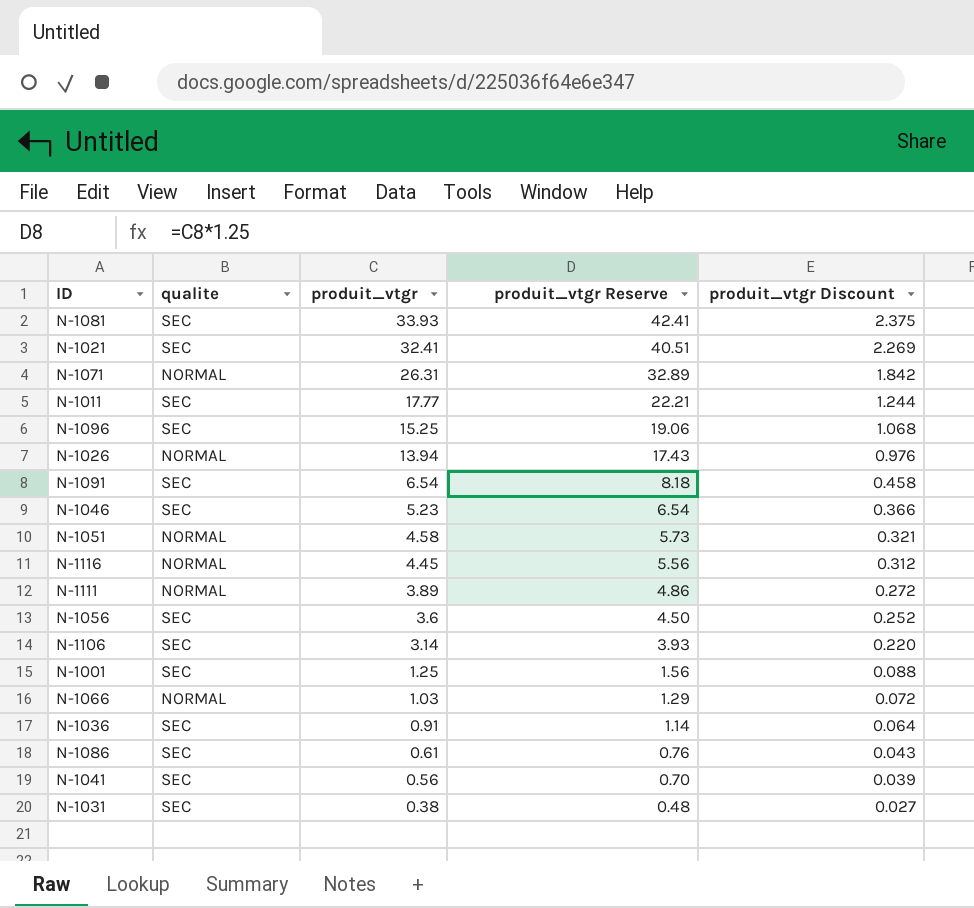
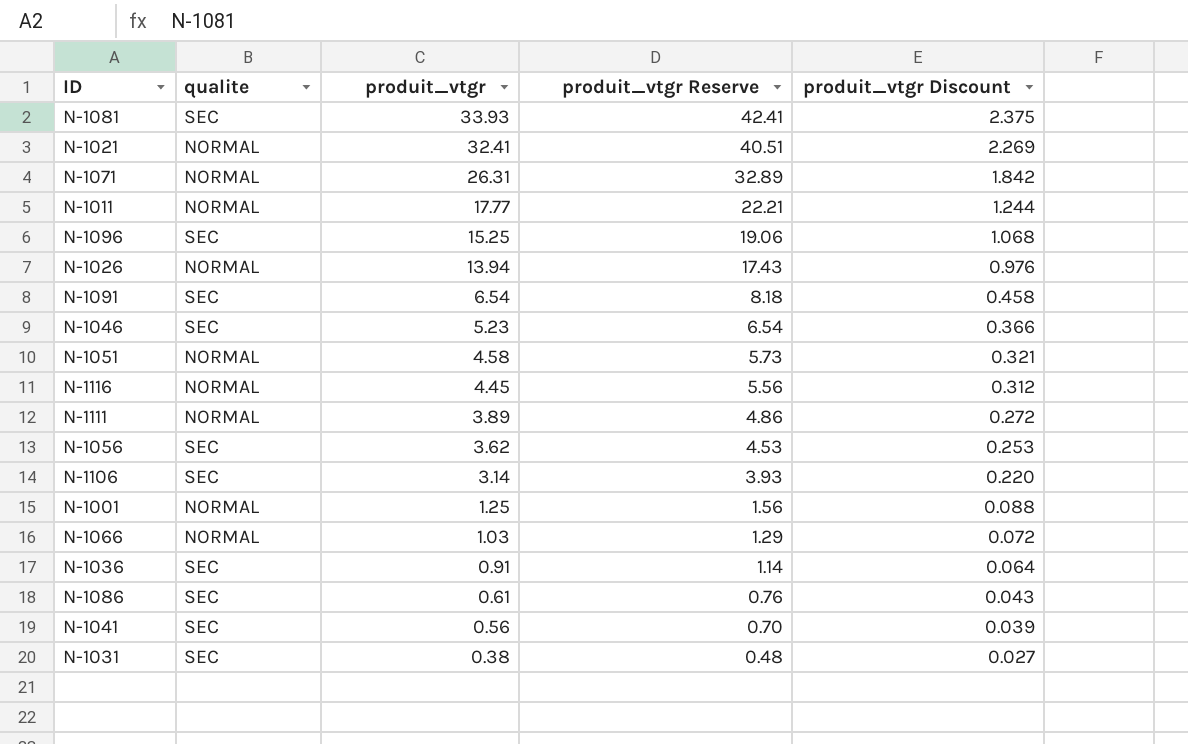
N-1021 | qualite: SEC -> NORMAL
N-1011 | qualite: SEC -> NORMAL
N-1056 | produit_vtgr: 3.6 -> 3.62
N-1056 | produit_vtgr Reserve: 4.50 -> 4.53
N-1056 | produit_vtgr Discount: 0.252 -> 0.253
N-1001 | qualite: SEC -> NORMAL

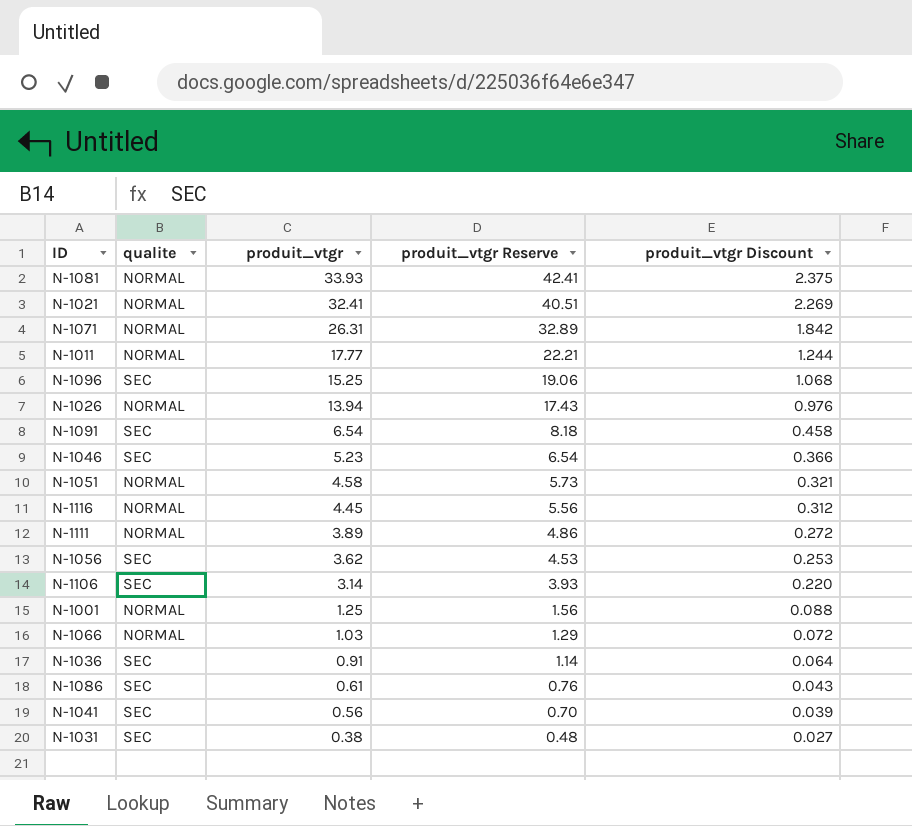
N-1081 | qualite: SEC -> NORMAL

